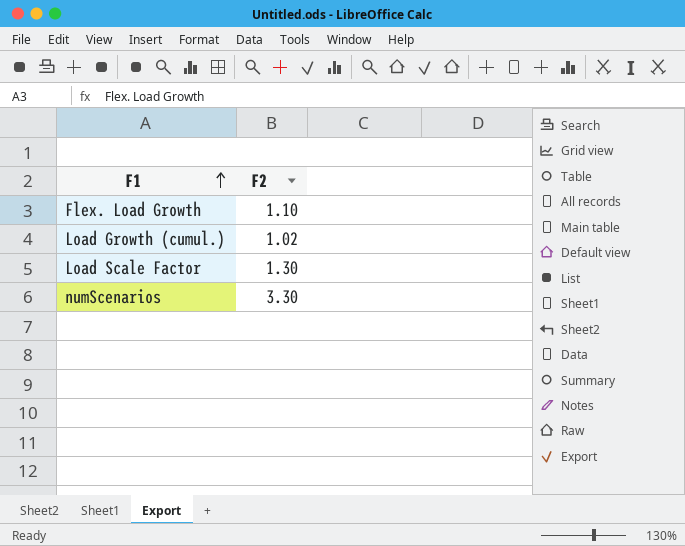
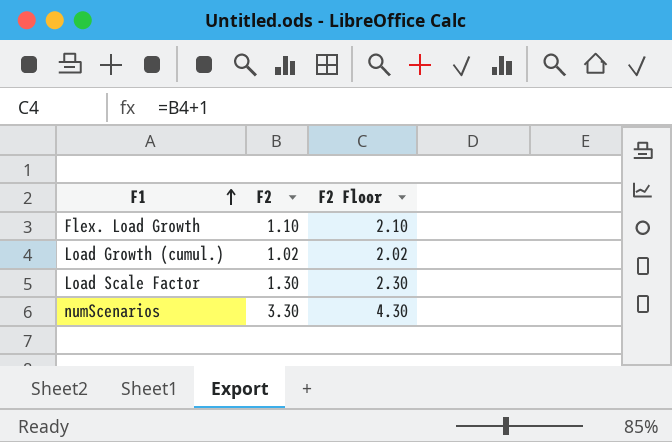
column F2 Floor | formula: none -> [F2] + 1

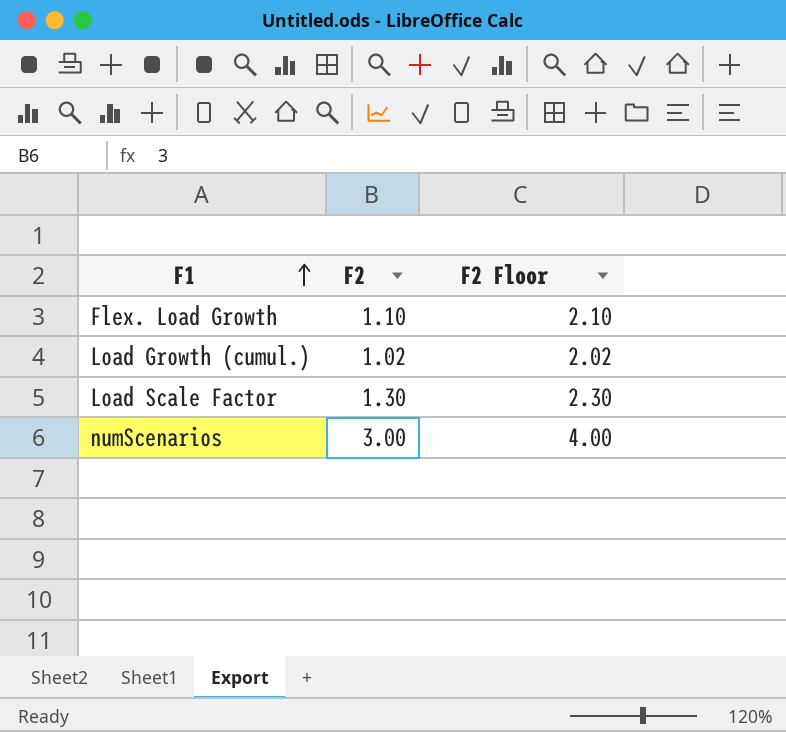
numScenarios | F2: 3.30 -> 3.00
numScenarios | F2 Floor: 4.30 -> 4.00

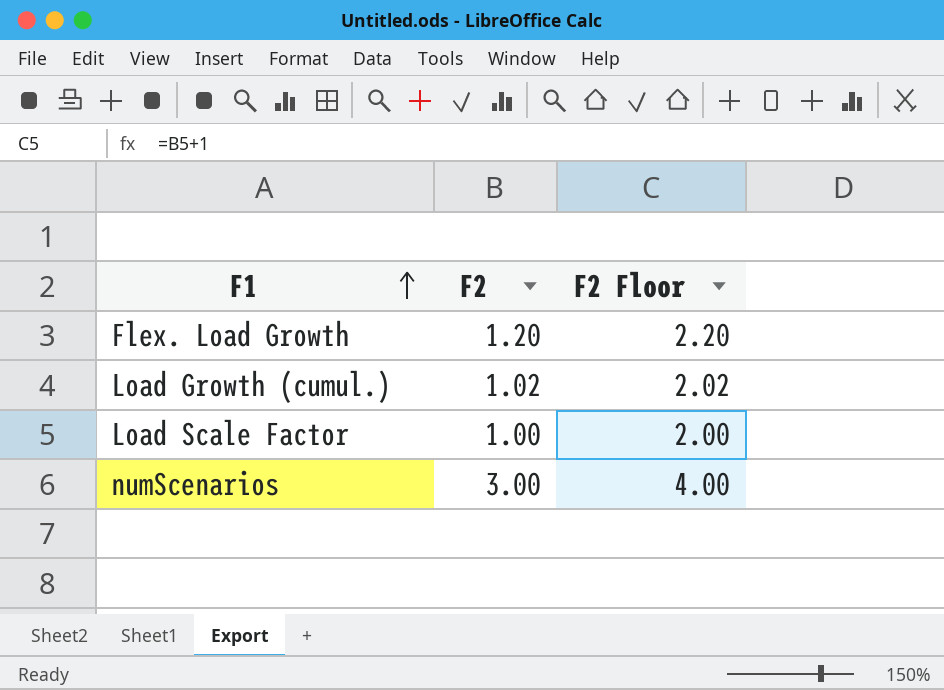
Flex. Load Growth | F2: 1.10 -> 1.20
Flex. Load Growth | F2 Floor: 2.10 -> 2.20
Load Scale Factor | F2: 1.30 -> 1.00
Load Scale Factor | F2 Floor: 2.30 -> 2.00

